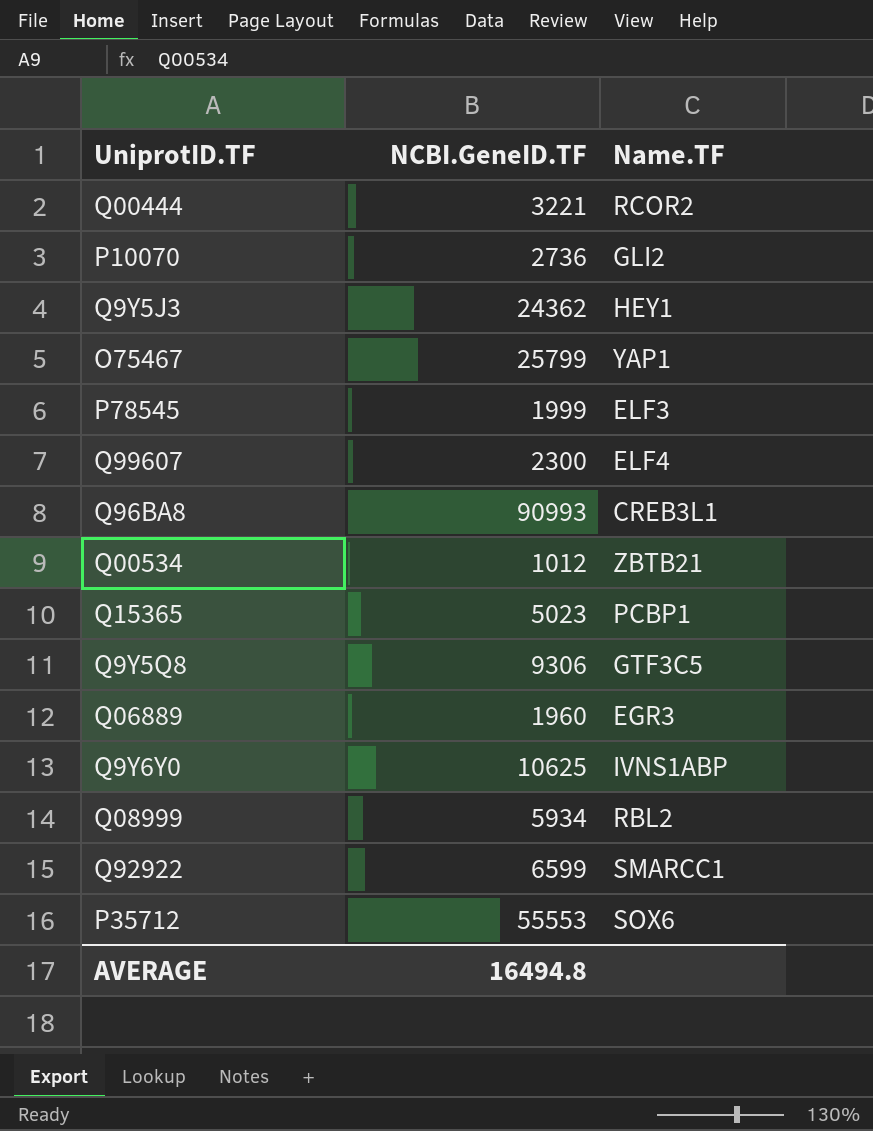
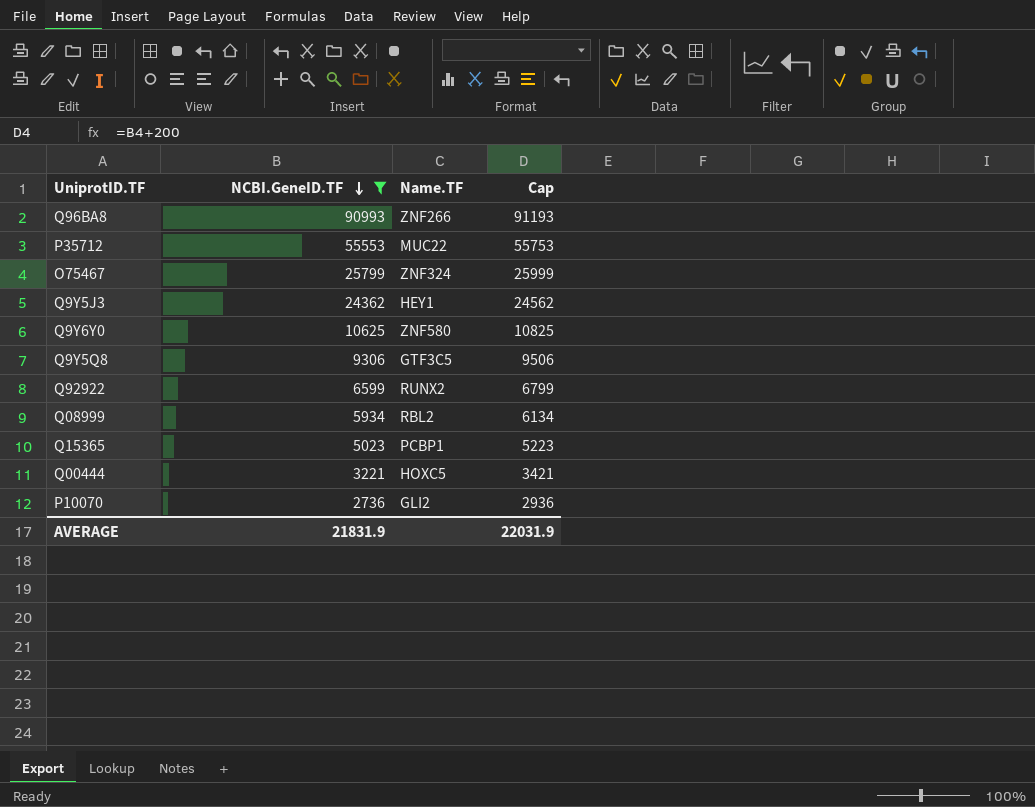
filter: none -> NCBI.GeneID.TF >= 2736
row order: none -> NCBI.GeneID.TF descending
column Cap | formula: none -> [NCBI.GeneID.TF] + 200
Q96BA8 | Name.TF: CREB3L1 -> ZNF266
P35712 | Name.TF: SOX6 -> MUC22
O75467 | Name.TF: YAP1 -> ZNF324
Q9Y6Y0 | Name.TF: IVNS1ABP -> ZNF580
Q92922 | Name.TF: SMARCC1 -> RUNX2
Q00444 | Name.TF: RCOR2 -> HOXC5
AVERAGE | NCBI.GeneID.TF: 16494.8 -> 21831.9

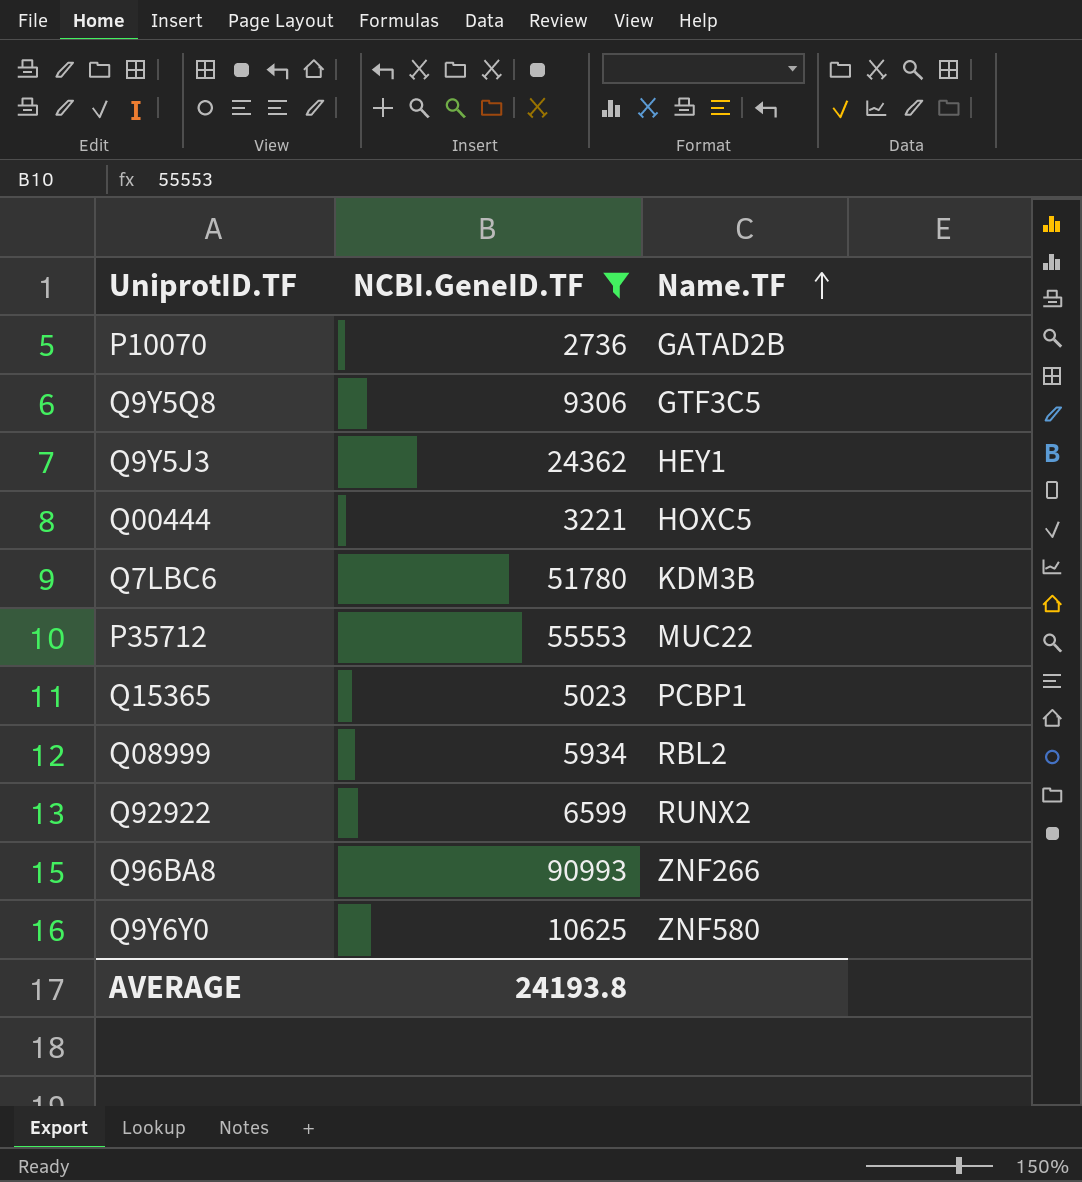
row order: NCBI.GeneID.TF descending -> Name.TF ascending
column Cap | formula: [NCBI.GeneID.TF] + 200 -> none
row O75467: 25799 | ZNF324 | 25999 -> none
P10070 | Name.TF: GLI2 -> GATAD2B
row Q7LBC6: none -> 51780 | KDM3B
AVERAGE | NCBI.GeneID.TF: 21831.9 -> 24193.8

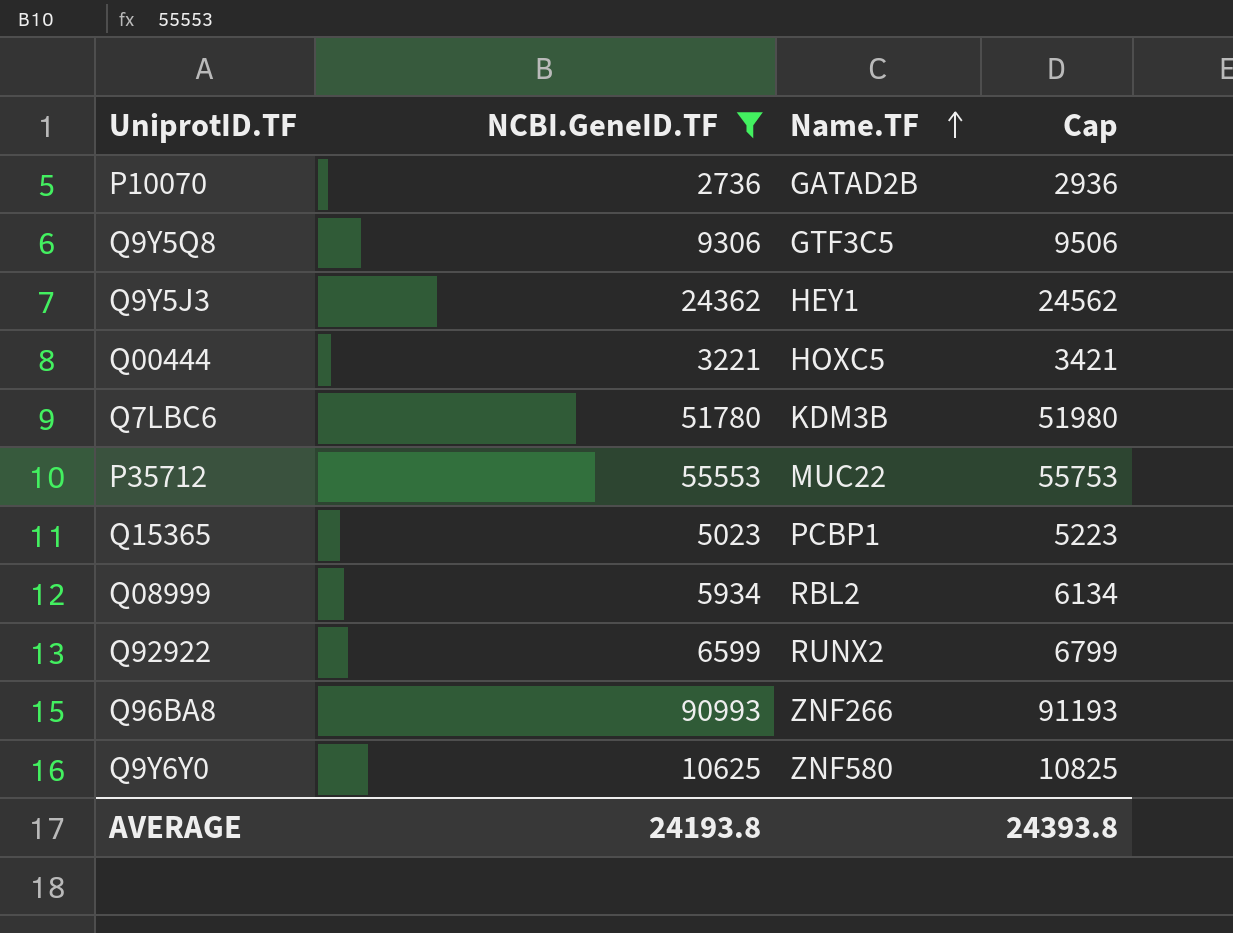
column Cap | formula: none -> [NCBI.GeneID.TF] + 200

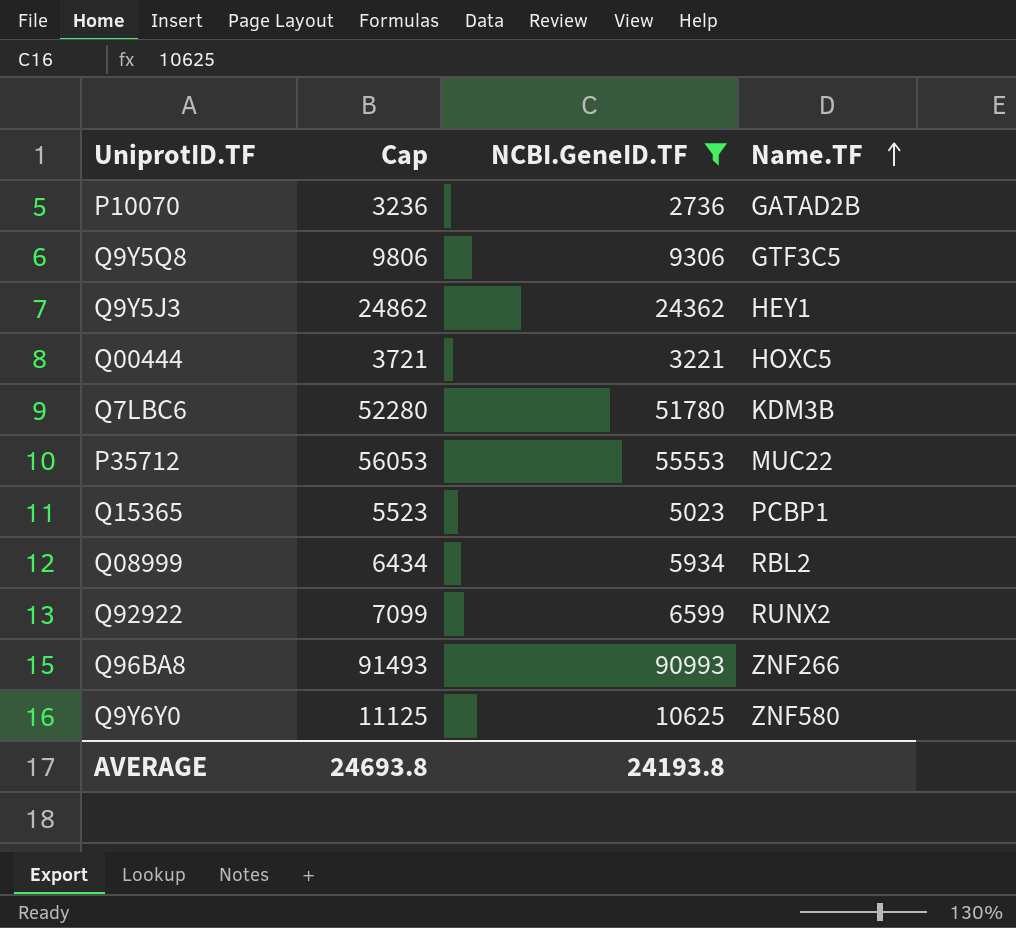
column Cap | formula: [NCBI.GeneID.TF] + 200 -> [NCBI.GeneID.TF] + 500
column Cap | position: 4 -> 2
AVERAGE | Cap: 24393.8 -> 24693.8

